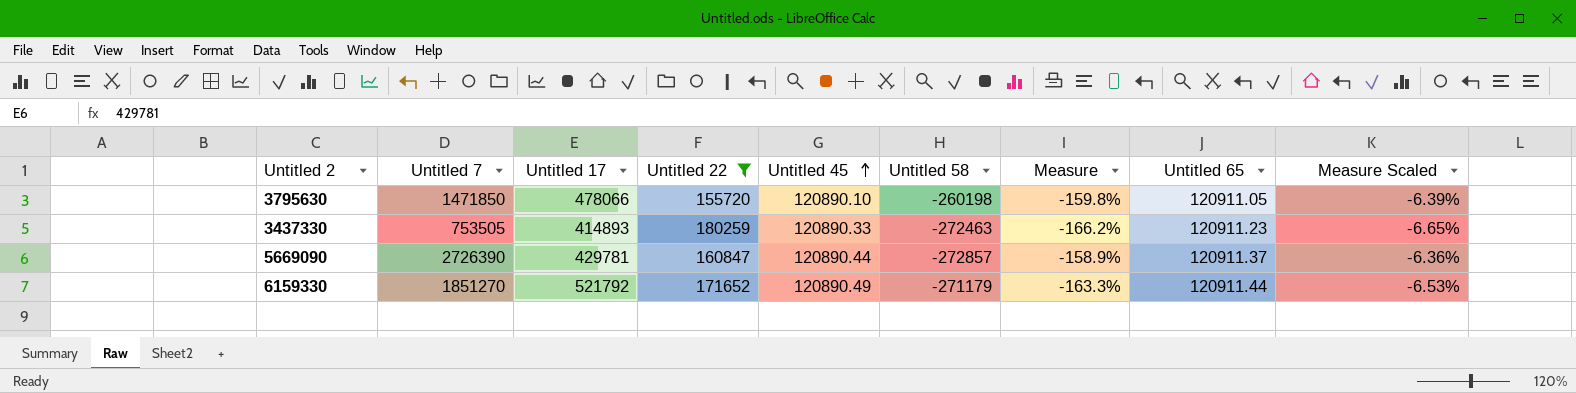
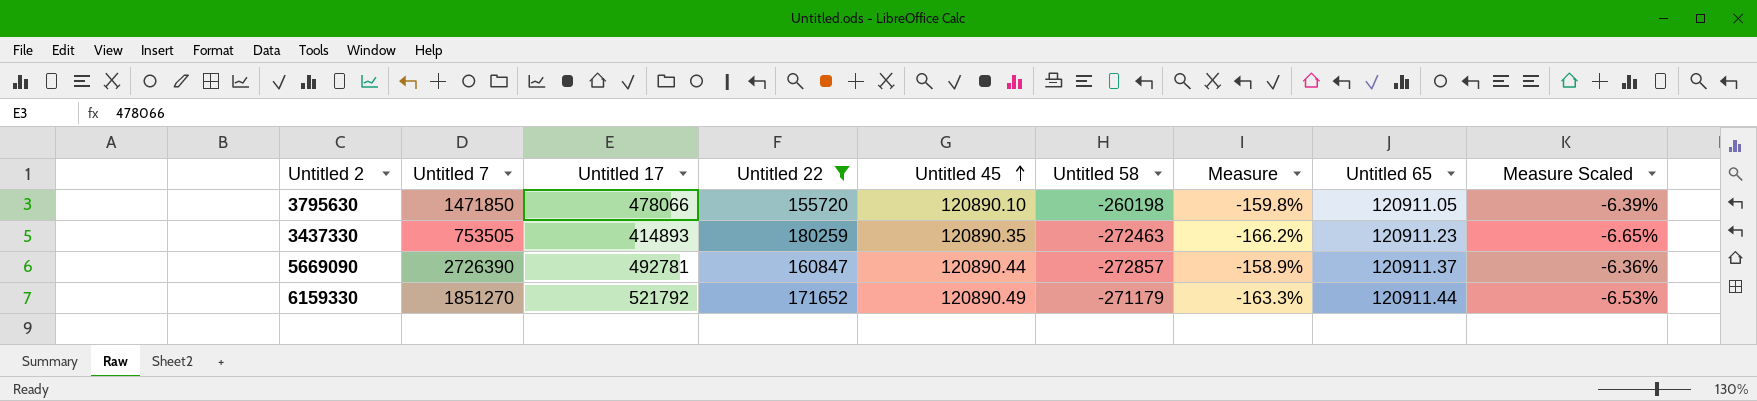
3437330 | Untitled 45: 120890.33 -> 120890.35
5669090 | Untitled 17: 429781 -> 492781

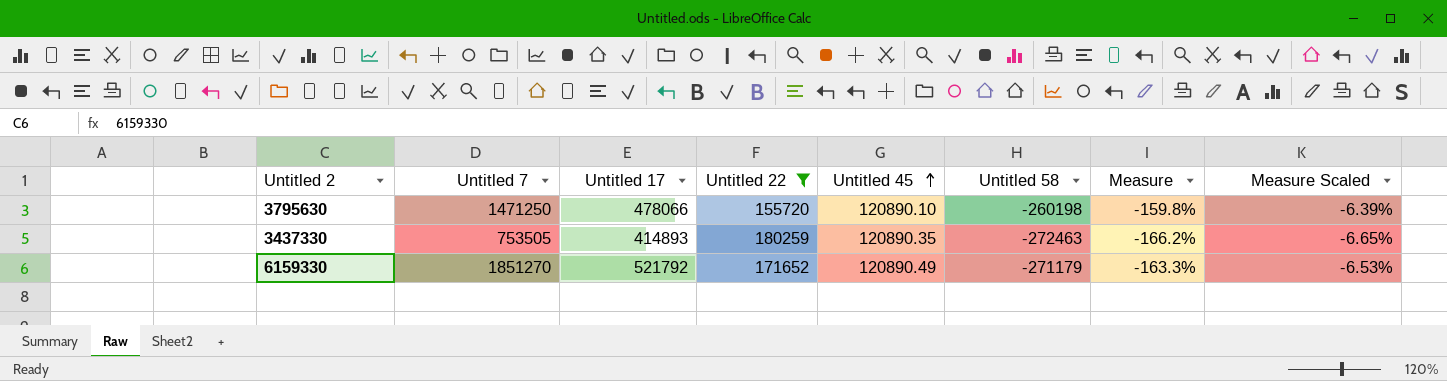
column Untitled 65 | position: 8 -> none
row 5669090: 2726390 | 492781 | 160847 | 120890.44 | -272857 | -158.9% | 120911.37 | -6.36% -> none
3795630 | Untitled 7: 1471850 -> 1471250

